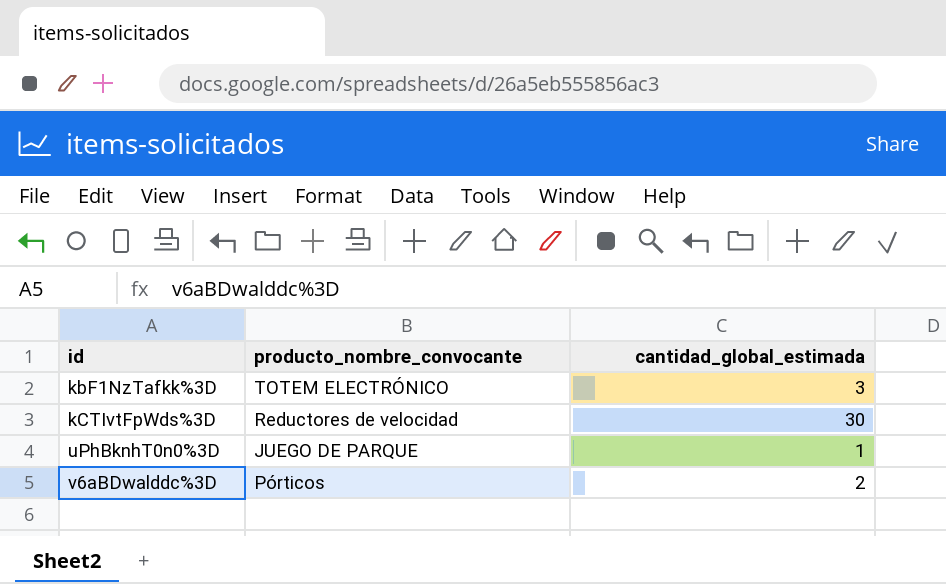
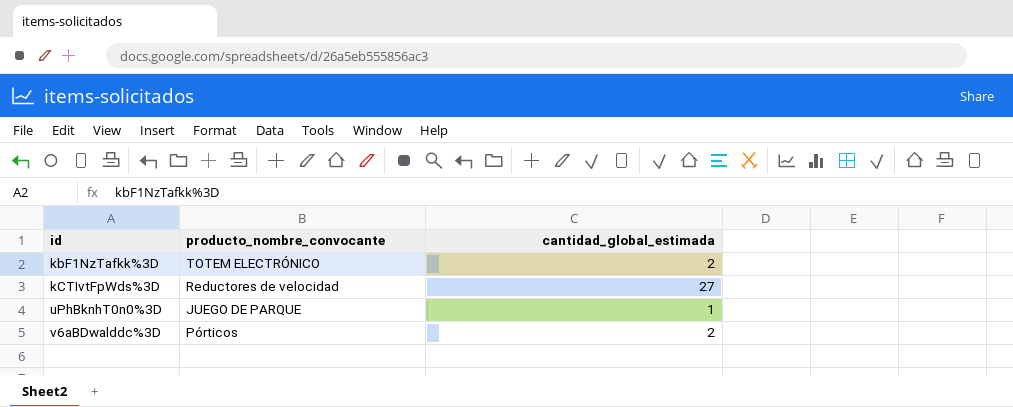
kbF1NzTafkk%3D | cantidad_global_estimada: 3 -> 2
kCTIvtFpWds%3D | cantidad_global_estimada: 30 -> 27

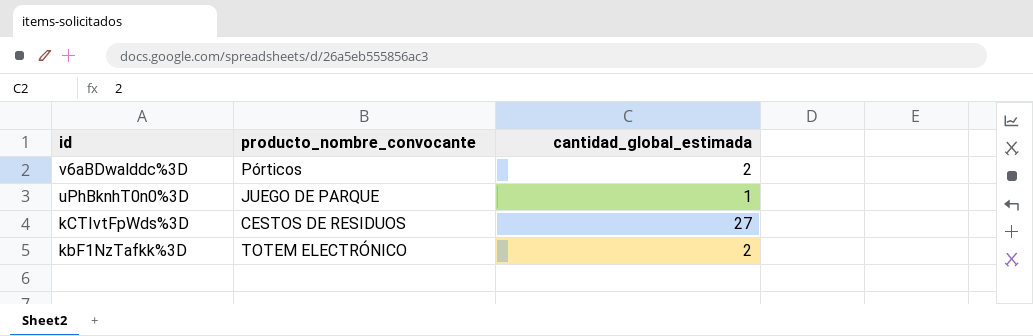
row order: id ascending -> id descending
kCTIvtFpWds%3D | producto_nombre_convocante: Reductores de velocidad -> CESTOS DE RESIDUOS

